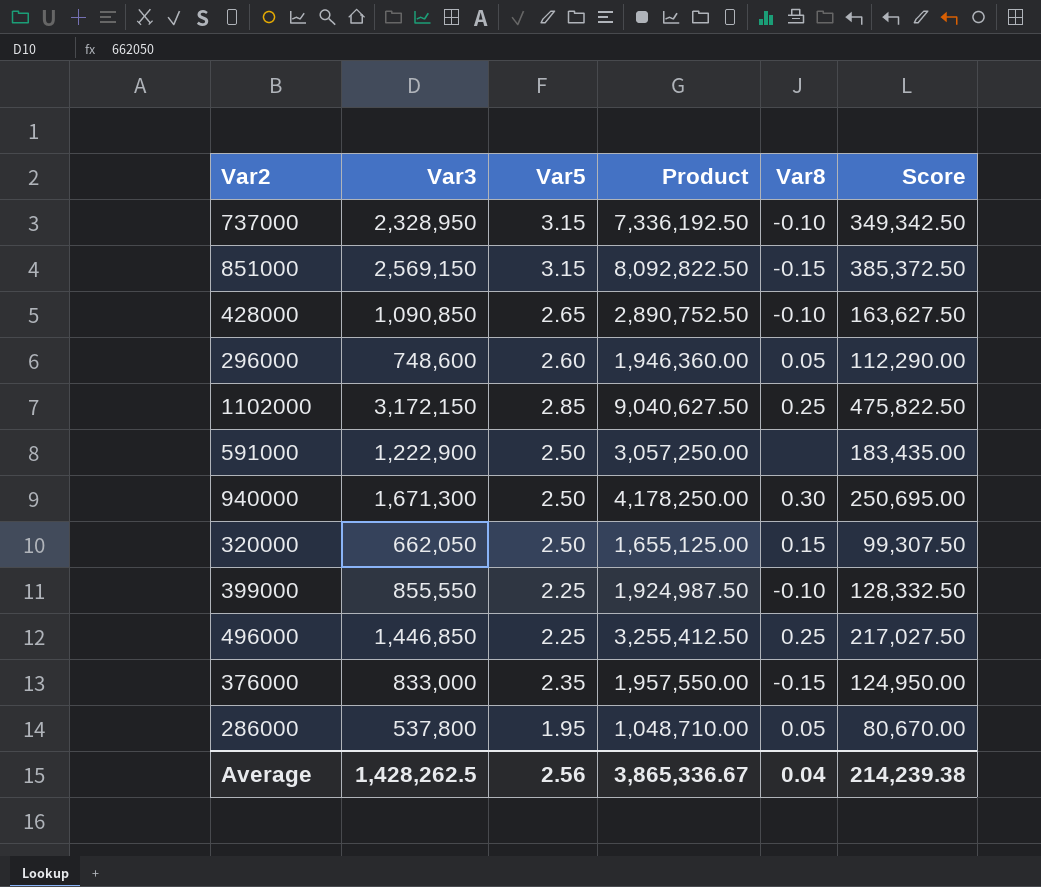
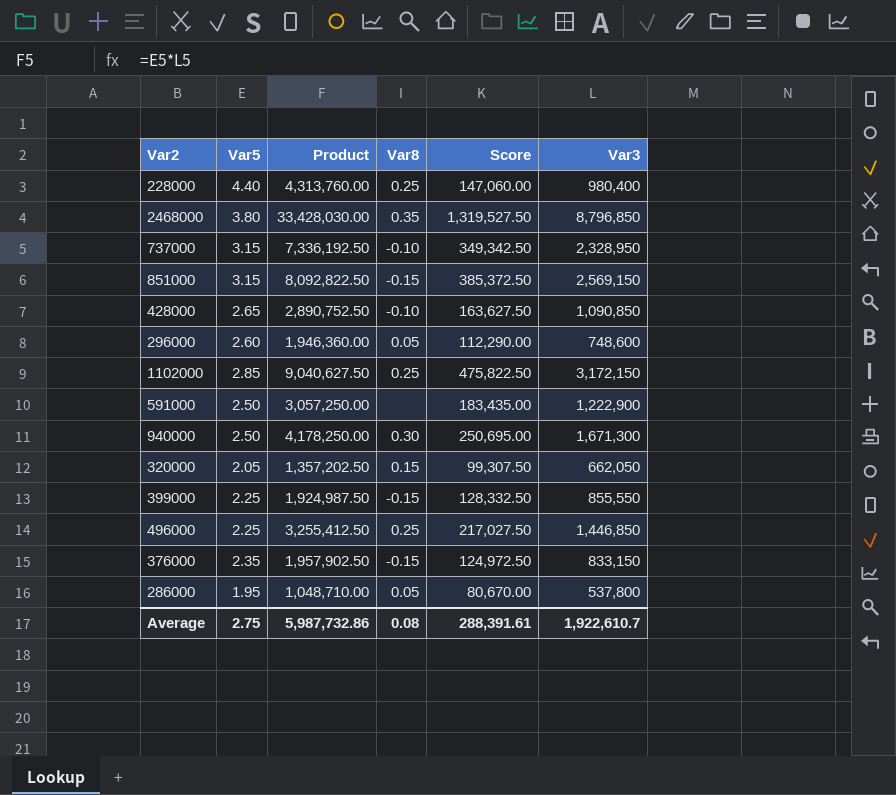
column Var3 | position: 2 -> 6
row 228000: none -> 4.40 | 4,313,760.00 | 0.25 | 147,060.00 | 980,400
row 2468000: none -> 3.80 | 33,428,030.00 | 0.35 | 1,319,527.50 | 8,796,850
320000 | Var5: 2.50 -> 2.05
320000 | Product: 1,655,125.00 -> 1,357,202.50
399000 | Var8: -0.10 -> -0.15
376000 | Product: 1,957,550.00 -> 1,957,902.50
376000 | Score: 124,950.00 -> 124,972.50
376000 | Var3: 833,000 -> 833,150
Average | Var5: 2.56 -> 2.75
Average | Product: 3,865,336.67 -> 5,987,732.86
Average | Var8: 0.04 -> 0.08
Average | Score: 214,239.38 -> 288,391.61
Average | Var3: 1,428,262.5 -> 1,922,610.7

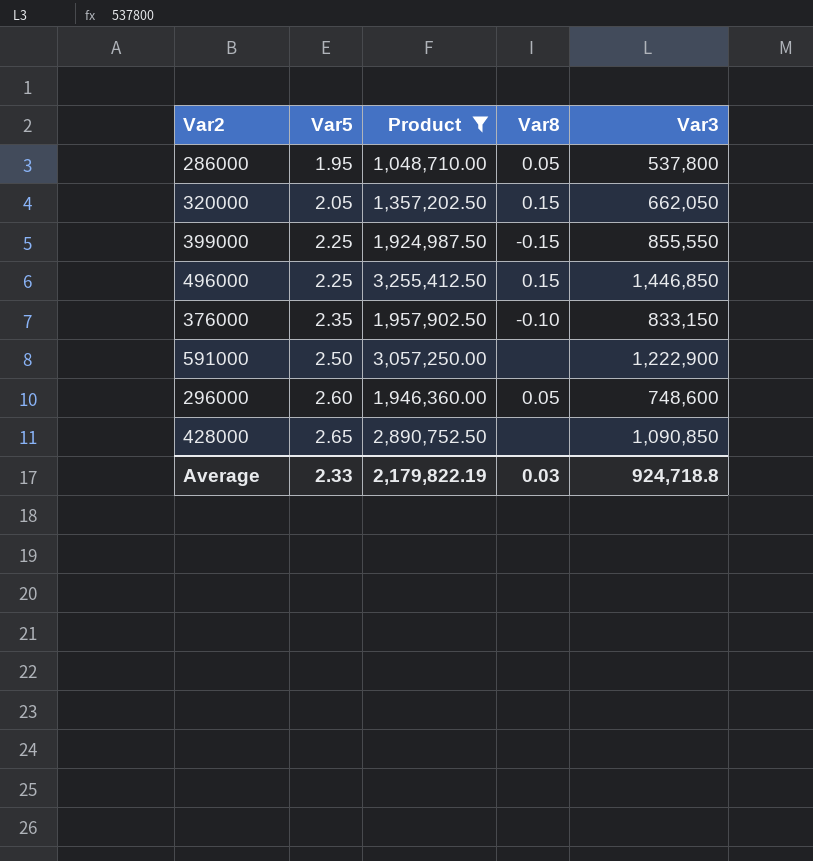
filter: none -> Product <= 3,255,412.50
row order: none -> Var5 ascending
column Score | formula: [Var3] * 0.15 -> none
496000 | Var8: 0.25 -> 0.15
376000 | Var8: -0.15 -> -0.10
428000 | Var8: -0.10 -> none
Average | Var5: 2.75 -> 2.33
Average | Product: 5,987,732.86 -> 2,179,822.19
Average | Var8: 0.08 -> 0.03
Average | Var3: 1,922,610.7 -> 924,718.8

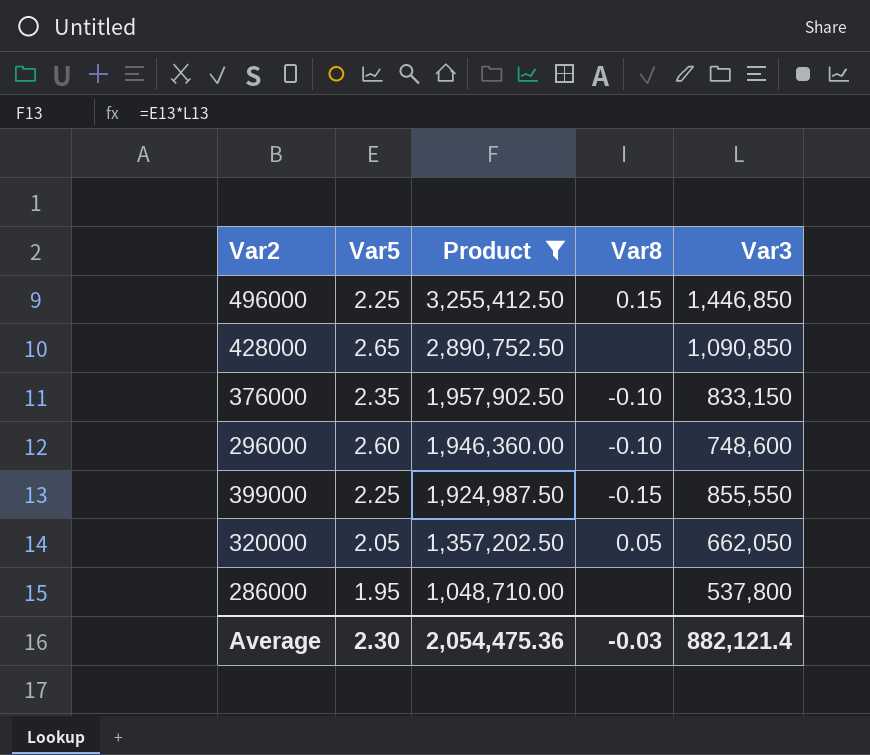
row order: Var5 ascending -> Product descending
row 591000: 2.50 | 3,057,250.00 | none | 1,222,900 -> none
296000 | Var8: 0.05 -> -0.10
320000 | Var8: 0.15 -> 0.05
286000 | Var8: 0.05 -> none
Average | Var5: 2.33 -> 2.30
Average | Product: 2,179,822.19 -> 2,054,475.36
Average | Var8: 0.03 -> -0.03
Average | Var3: 924,718.8 -> 882,121.4

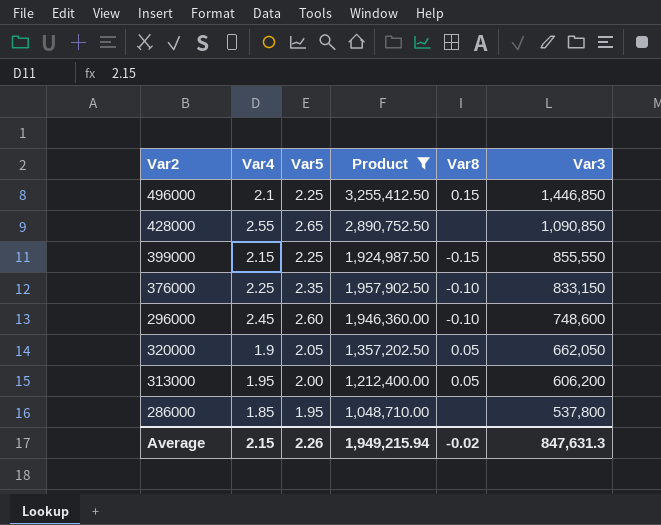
row order: Product descending -> Var3 descending
column Var4 | position: none -> 2
row 313000: none -> 1.95 | 2.00 | 1,212,400.00 | 0.05 | 606,200
Average | Var5: 2.30 -> 2.26
Average | Product: 2,054,475.36 -> 1,949,215.94
Average | Var8: -0.03 -> -0.02
Average | Var3: 882,121.4 -> 847,631.3

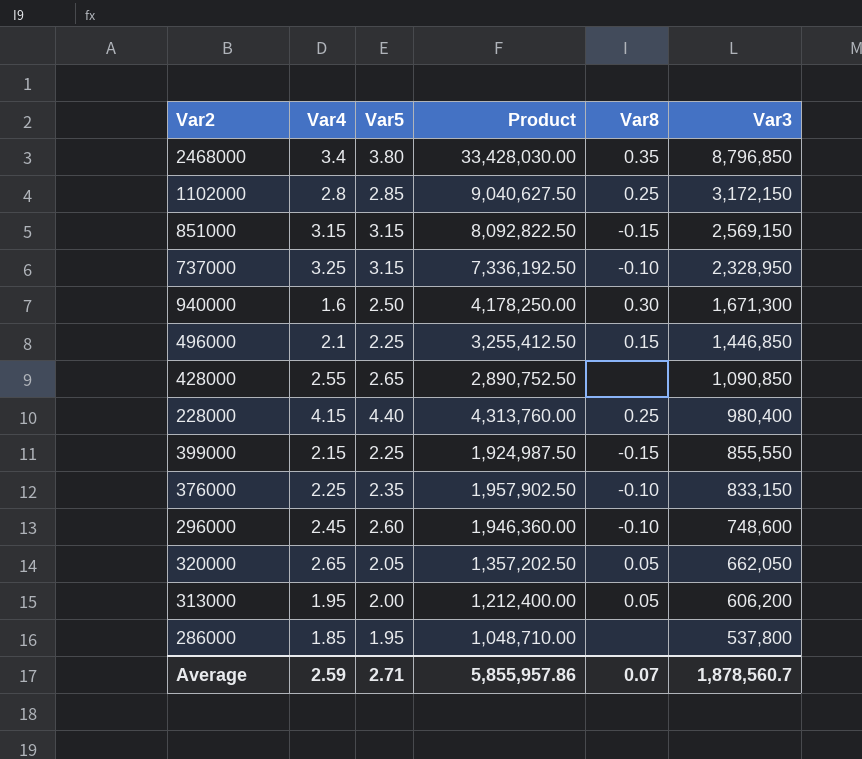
filter: Product <= 3,255,412.50 -> none
320000 | Var4: 1.9 -> 2.65
Average | Var4: 2.15 -> 2.59
Average | Var5: 2.26 -> 2.71
Average | Product: 1,949,215.94 -> 5,855,957.86
Average | Var8: -0.02 -> 0.07
Average | Var3: 847,631.3 -> 1,878,560.7

